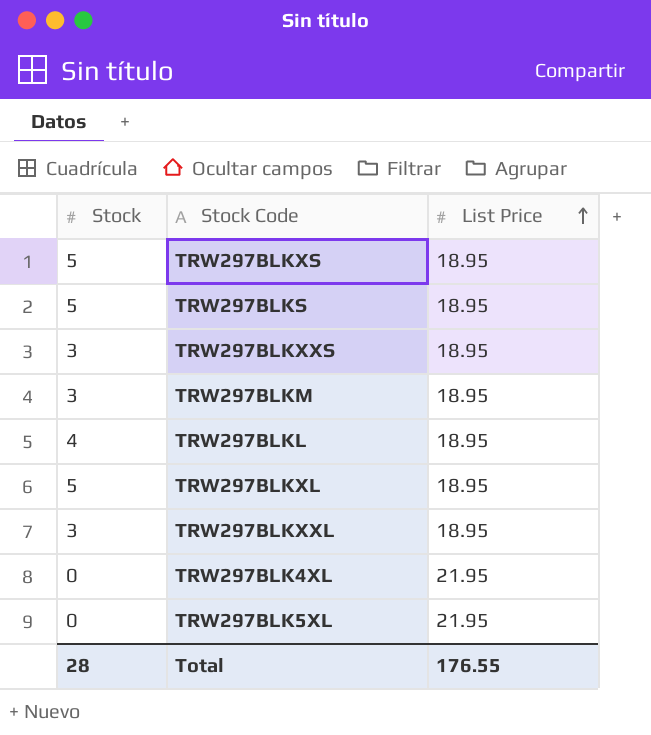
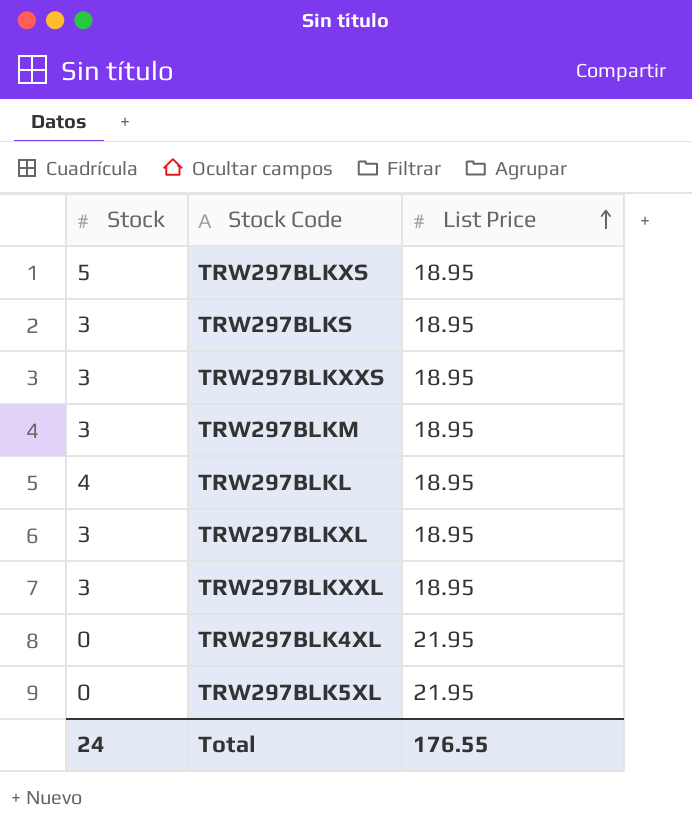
TRW297BLKS | Stock: 5 -> 3
TRW297BLKXL | Stock: 5 -> 3
Total | Stock: 28 -> 24

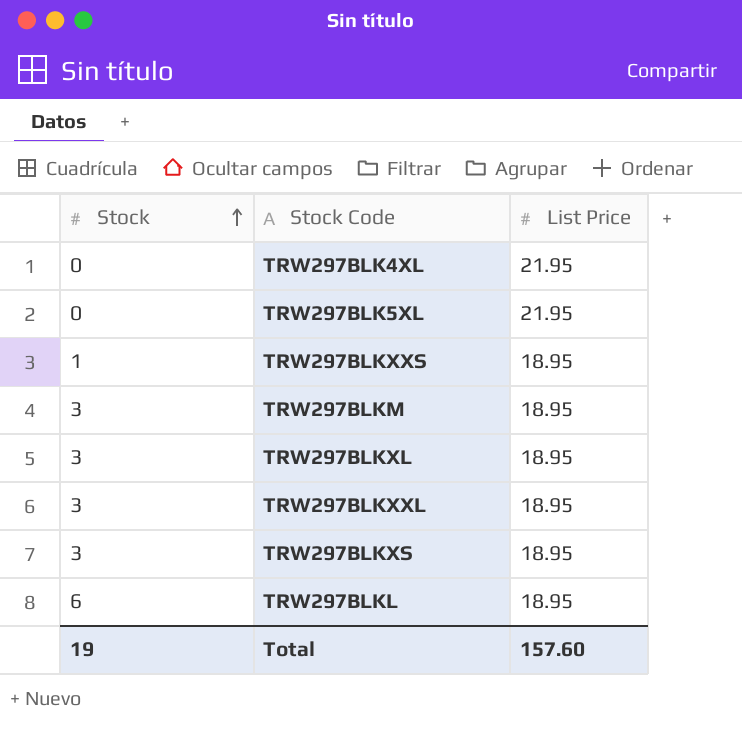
row order: List Price ascending -> Stock ascending
row TRW297BLKS: 3 | 18.95 -> none
TRW297BLKXXS | Stock: 3 -> 1
TRW297BLKXS | Stock: 5 -> 3
TRW297BLKL | Stock: 4 -> 6
Total | Stock: 24 -> 19
Total | List Price: 176.55 -> 157.60

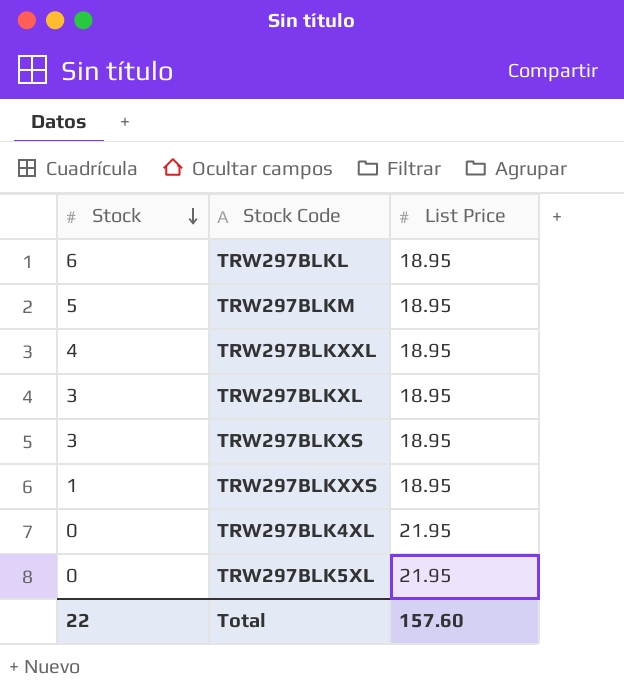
row order: Stock ascending -> Stock descending
TRW297BLKM | Stock: 3 -> 5
TRW297BLKXXL | Stock: 3 -> 4
Total | Stock: 19 -> 22

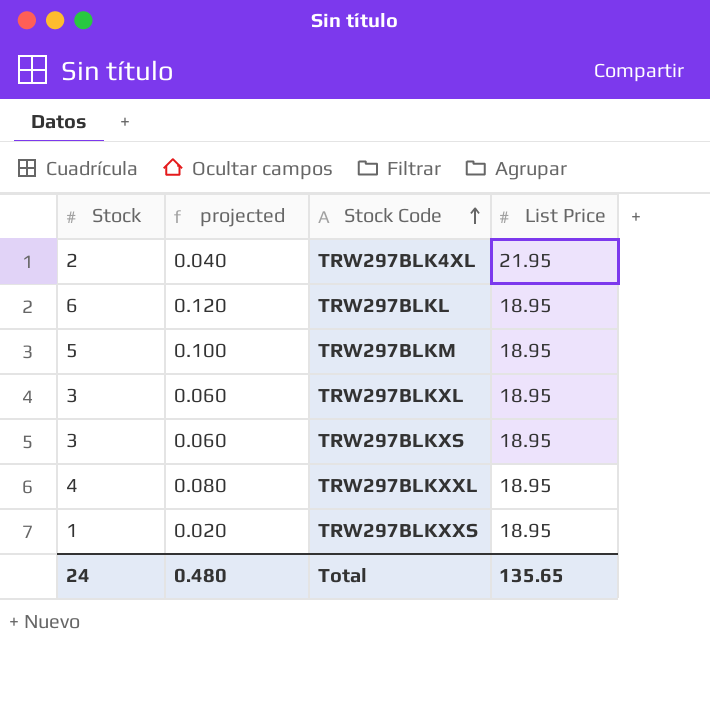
row order: Stock descending -> Stock Code ascending
column projected | formula: none -> [Stock] * 0.02
row TRW297BLK5XL: 0 | 21.95 -> none
TRW297BLK4XL | Stock: 0 -> 2
Total | Stock: 22 -> 24
Total | List Price: 157.60 -> 135.65

